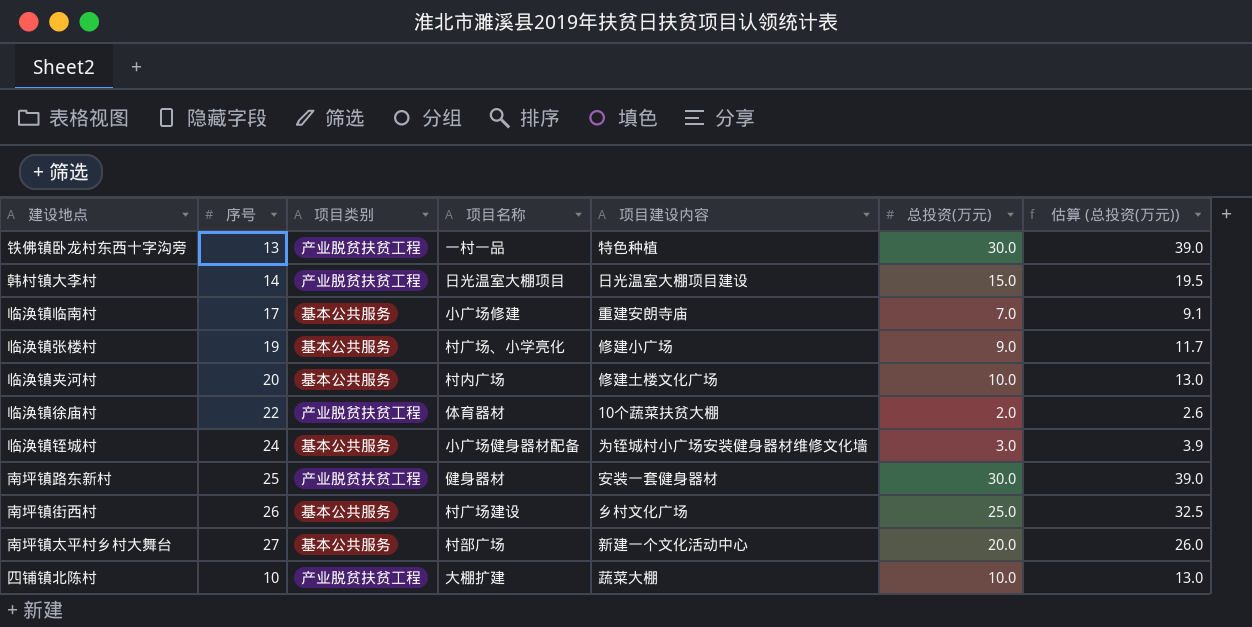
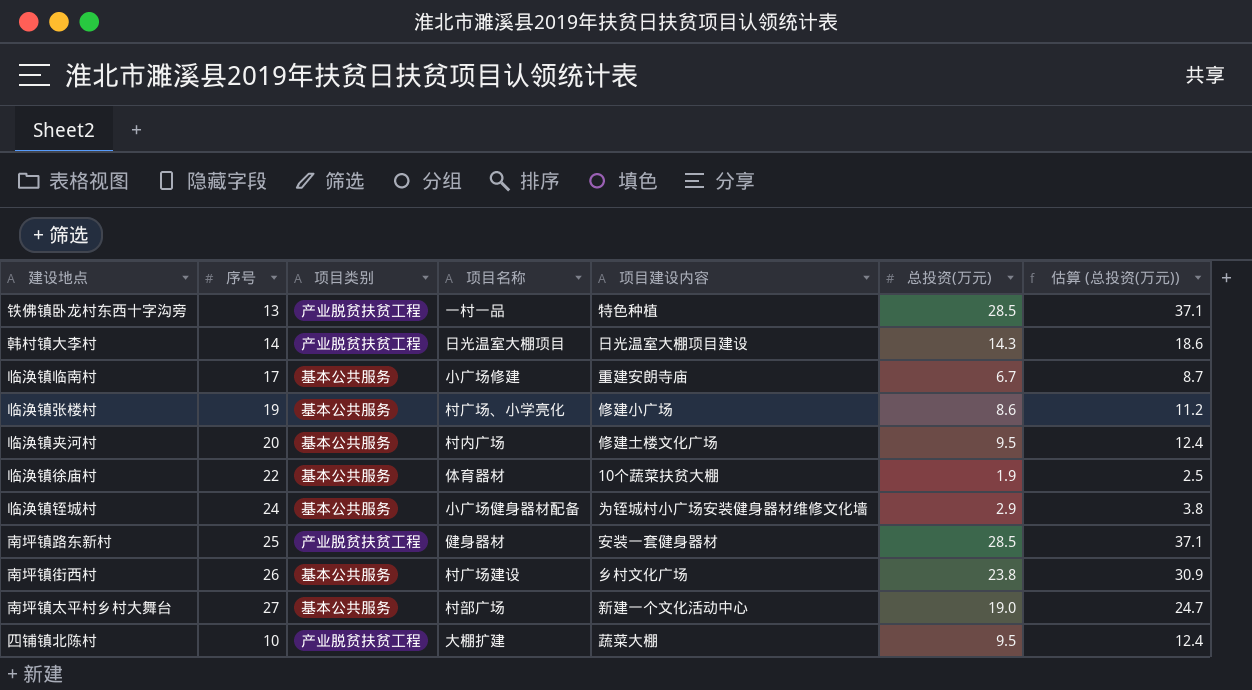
铁佛镇卧龙村东西十字沟旁 | 总投资(万元): 30.0 -> 28.5
铁佛镇卧龙村东西十字沟旁 | 估算 (总投资(万元)): 39.0 -> 37.1
韩村镇大李村 | 总投资(万元): 15.0 -> 14.3
韩村镇大李村 | 估算 (总投资(万元)): 19.5 -> 18.6
临涣镇临南村 | 总投资(万元): 7.0 -> 6.7
临涣镇临南村 | 估算 (总投资(万元)): 9.1 -> 8.7
临涣镇张楼村 | 总投资(万元): 9.0 -> 8.6
临涣镇张楼村 | 估算 (总投资(万元)): 11.7 -> 11.2
临涣镇夹河村 | 总投资(万元): 10.0 -> 9.5
临涣镇夹河村 | 估算 (总投资(万元)): 13.0 -> 12.4
临涣镇徐庙村 | 项目类别: 产业脱贫扶贫工程 -> 基本公共服务
临涣镇徐庙村 | 总投资(万元): 2.0 -> 1.9
临涣镇徐庙村 | 估算 (总投资(万元)): 2.6 -> 2.5
临涣镇铚城村 | 总投资(万元): 3.0 -> 2.9
临涣镇铚城村 | 估算 (总投资(万元)): 3.9 -> 3.8
南坪镇路东新村 | 总投资(万元): 30.0 -> 28.5
南坪镇路东新村 | 估算 (总投资(万元)): 39.0 -> 37.1
南坪镇街西村 | 总投资(万元): 25.0 -> 23.8
南坪镇街西村 | 估算 (总投资(万元)): 32.5 -> 30.9
南坪镇太平村乡村大舞台 | 总投资(万元): 20.0 -> 19.0
南坪镇太平村乡村大舞台 | 估算 (总投资(万元)): 26.0 -> 24.7
四铺镇北陈村 | 总投资(万元): 10.0 -> 9.5
四铺镇北陈村 | 估算 (总投资(万元)): 13.0 -> 12.4

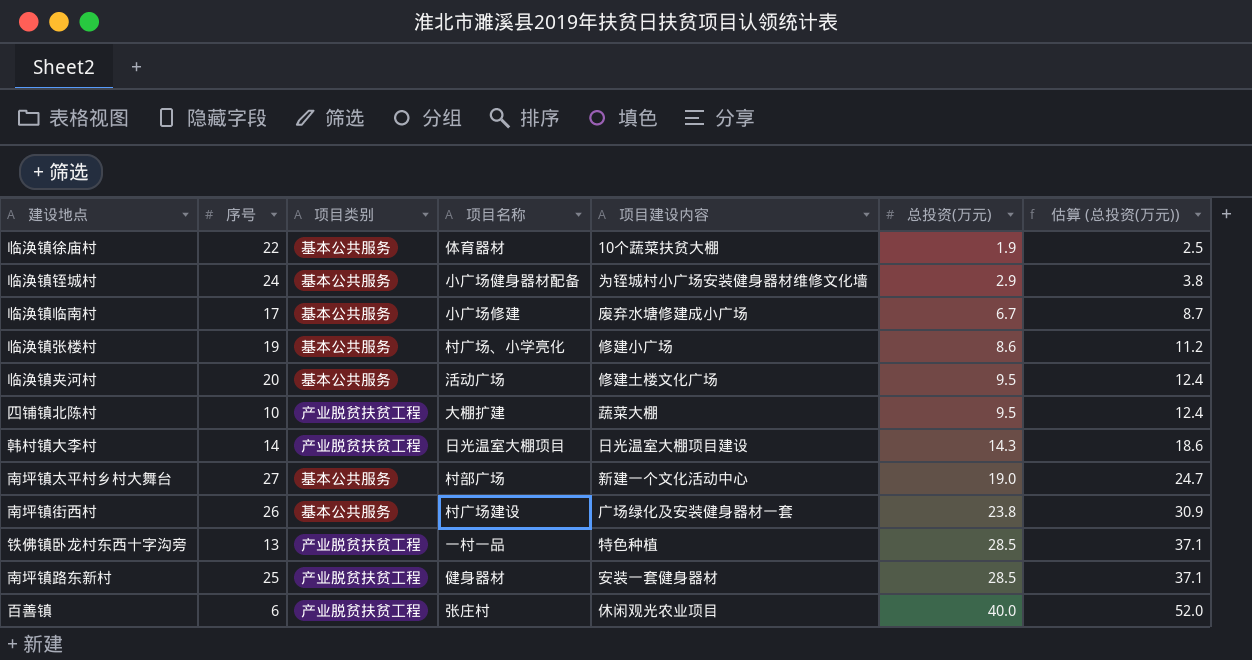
row order: none -> 总投资(万元) ascending
临涣镇临南村 | 项目建设内容: 重建安朗寺庙 -> 废弃水塘修建成小广场
临涣镇夹河村 | 项目名称: 村内广场 -> 活动广场
南坪镇街西村 | 项目建设内容: 乡村文化广场 -> 广场绿化及安装健身器材一套
row 百善镇: none -> 6 | 产业脱贫扶贫工程 | 张庄村 | 休闲观光农业项目 | 40.0 | 52.0

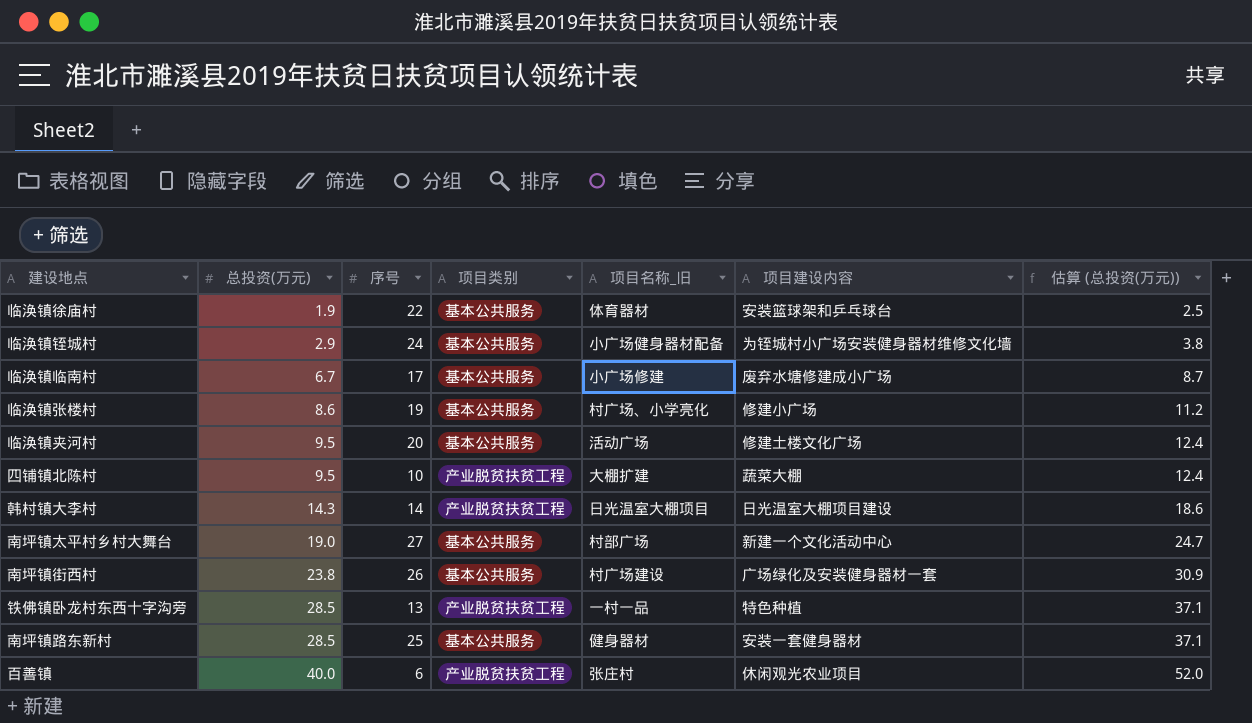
column 总投资(万元) | position: 6 -> 2
column name: 项目名称 -> 项目名称_旧
临涣镇徐庙村 | 项目建设内容: 10个蔬菜扶贫大棚 -> 安装篮球架和乒乓球台
南坪镇路东新村 | 项目类别: 产业脱贫扶贫工程 -> 基本公共服务

